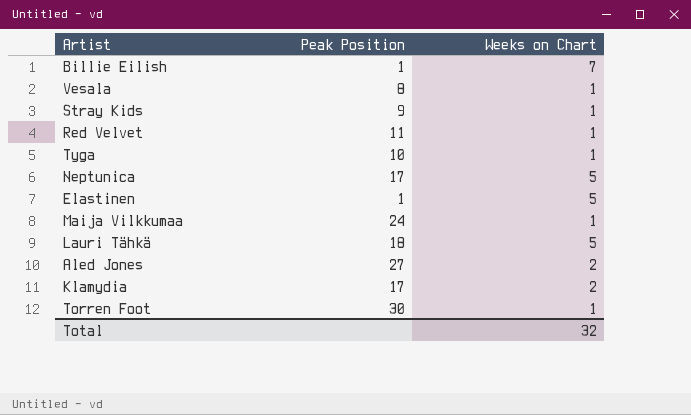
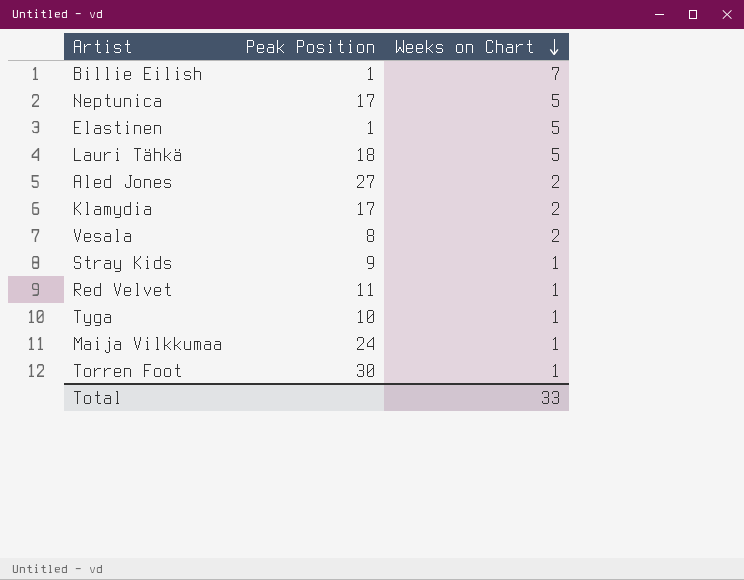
row order: none -> Weeks on Chart descending
Vesala | Weeks on Chart: 1 -> 2
Total | Weeks on Chart: 32 -> 33

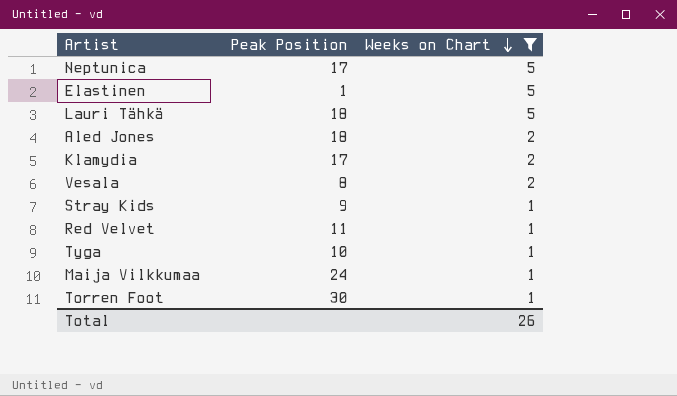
filter: none -> Weeks on Chart != 7
Aled Jones | Peak Position: 27 -> 18
Total | Weeks on Chart: 33 -> 26

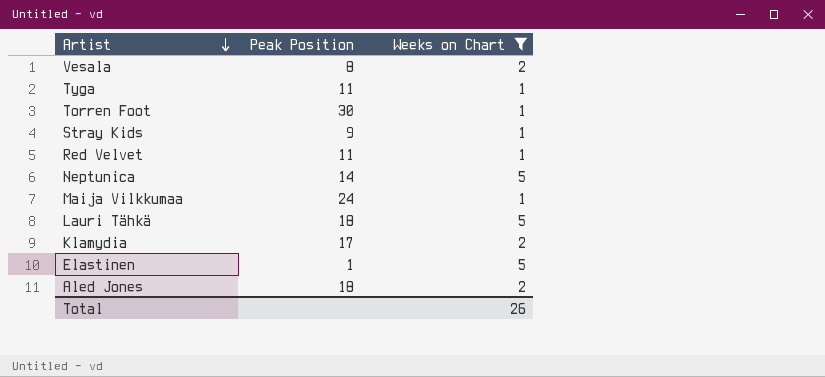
row order: Weeks on Chart descending -> Artist descending
Tyga | Peak Position: 10 -> 11
Neptunica | Peak Position: 17 -> 14

